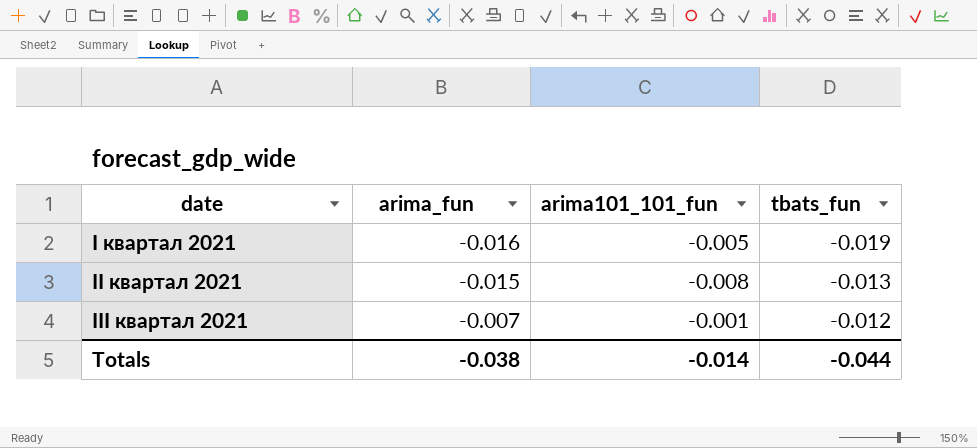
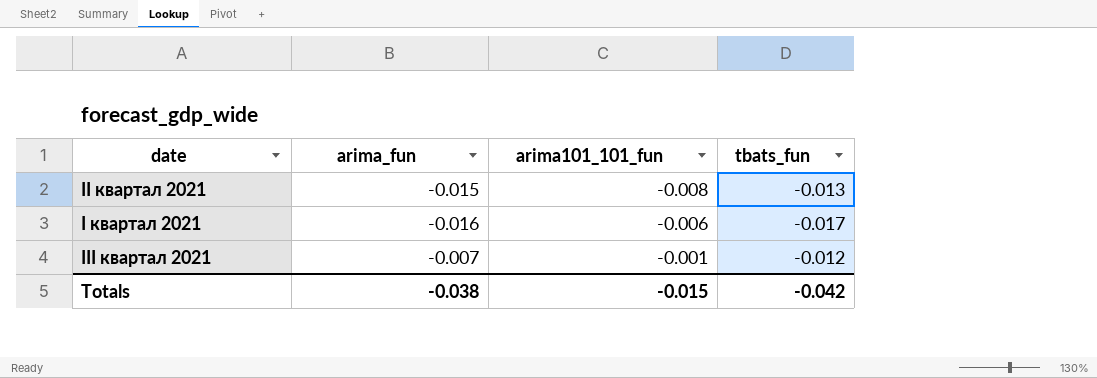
row order: date ascending -> arima101_101_fun ascending
I квартал 2021 | arima101_101_fun: -0.005 -> -0.006
I квартал 2021 | tbats_fun: -0.019 -> -0.017
Totals | arima101_101_fun: -0.014 -> -0.015
Totals | tbats_fun: -0.044 -> -0.042

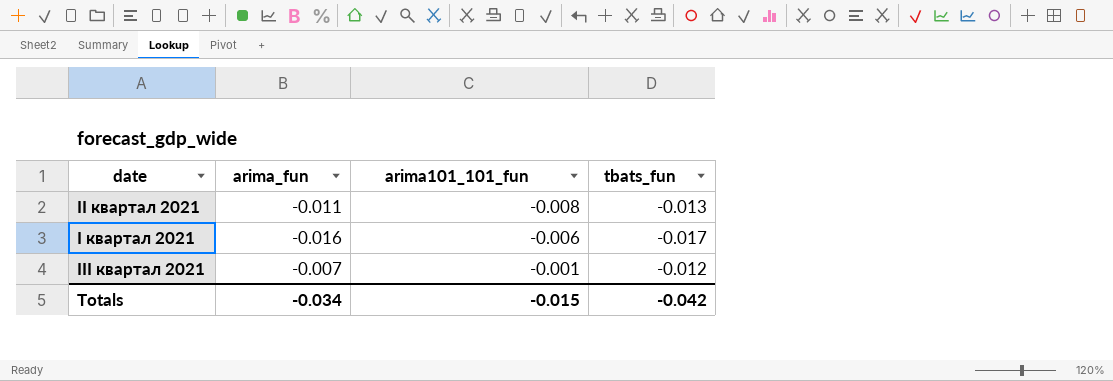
II квартал 2021 | arima_fun: -0.015 -> -0.011
Totals | arima_fun: -0.038 -> -0.034

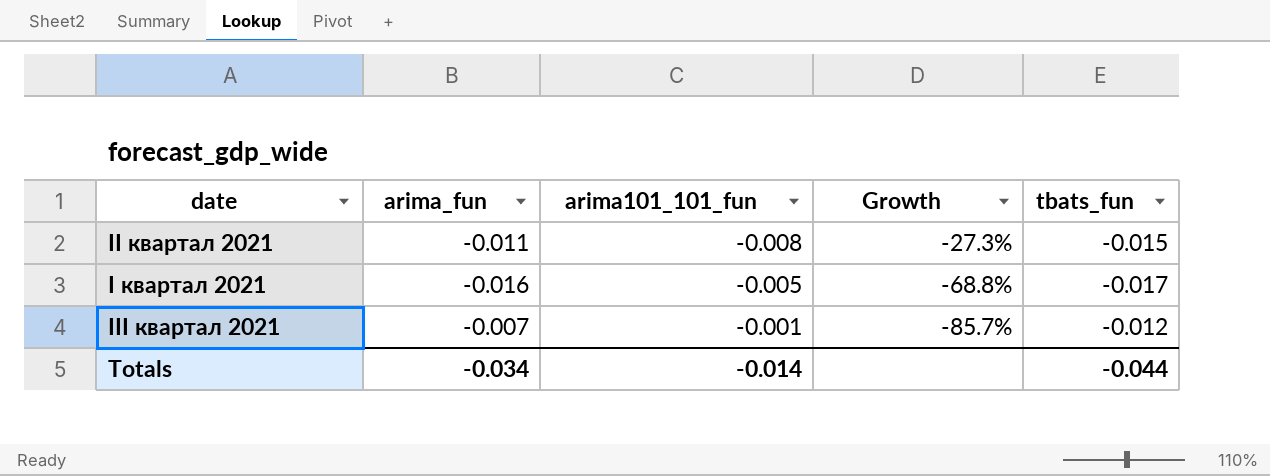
column Growth | formula: none -> ([arima101_101_fun] - [arima_fun]) / [arima_fun]
II квартал 2021 | tbats_fun: -0.013 -> -0.015
I квартал 2021 | arima101_101_fun: -0.006 -> -0.005
Totals | arima101_101_fun: -0.015 -> -0.014
Totals | tbats_fun: -0.042 -> -0.044

